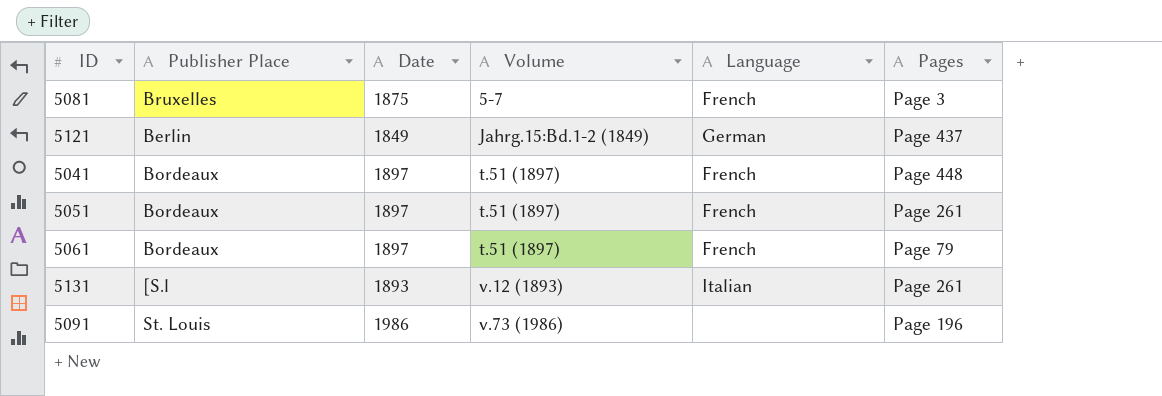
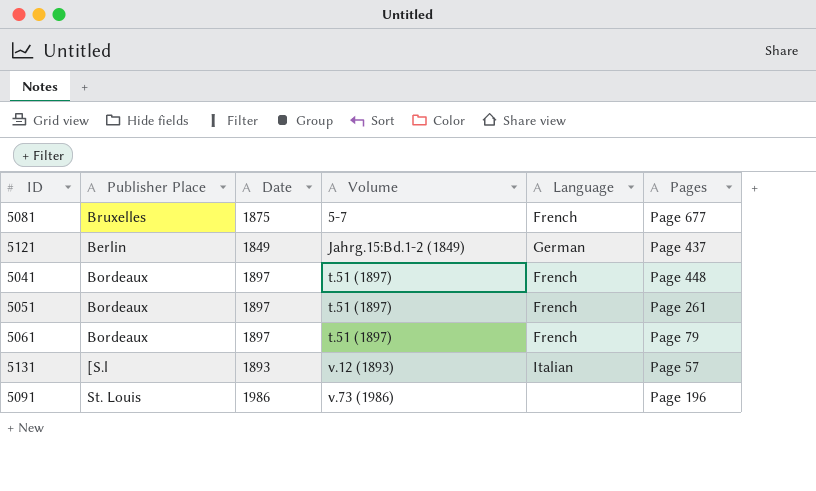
5081 | Pages: Page 3 -> Page 677
5131 | Pages: Page 261 -> Page 57

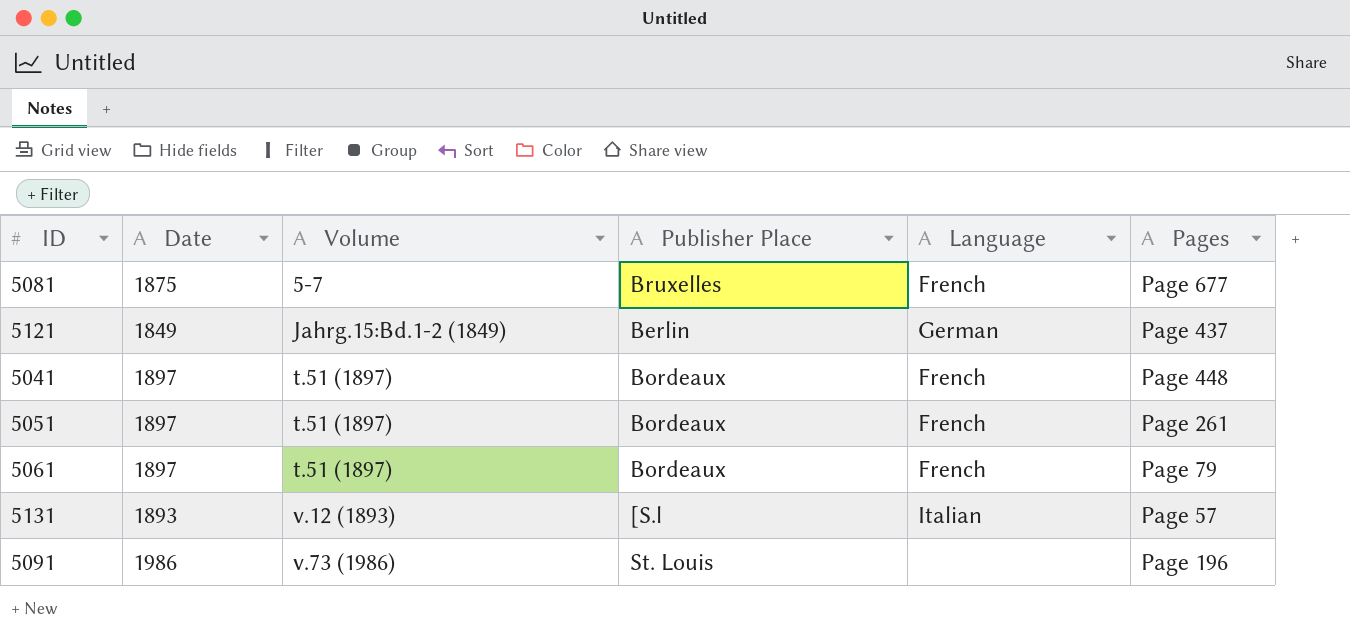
column Publisher Place | position: 2 -> 4

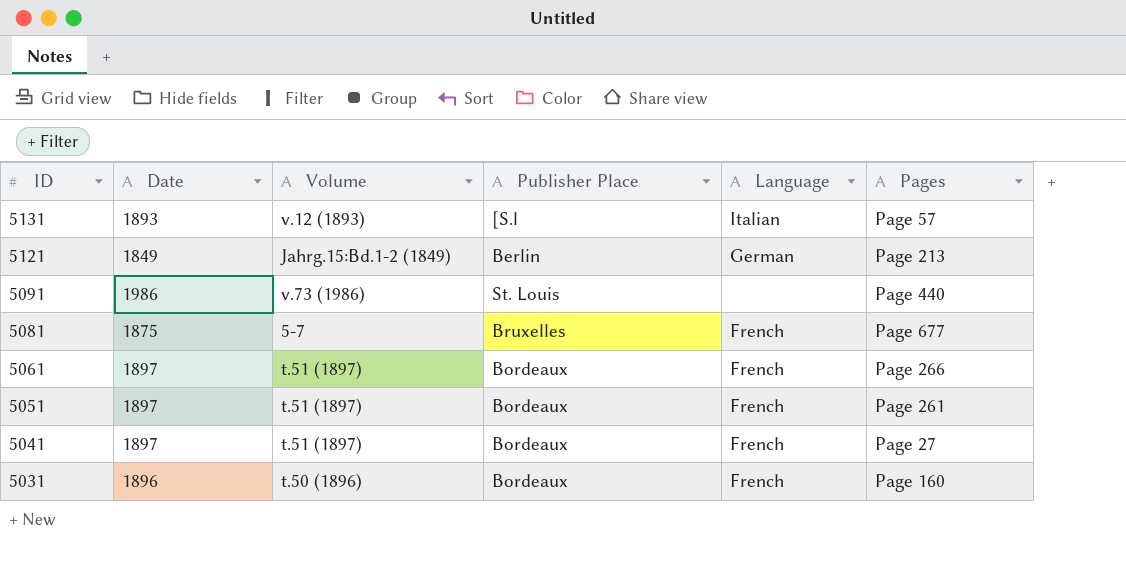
row order: Volume ascending -> ID descending
5121 | Pages: Page 437 -> Page 213
5091 | Pages: Page 196 -> Page 440
5061 | Pages: Page 79 -> Page 266
5041 | Pages: Page 448 -> Page 27
row 5031: none -> 1896 | t.50 (1896) | Bordeaux | French | Page 160

